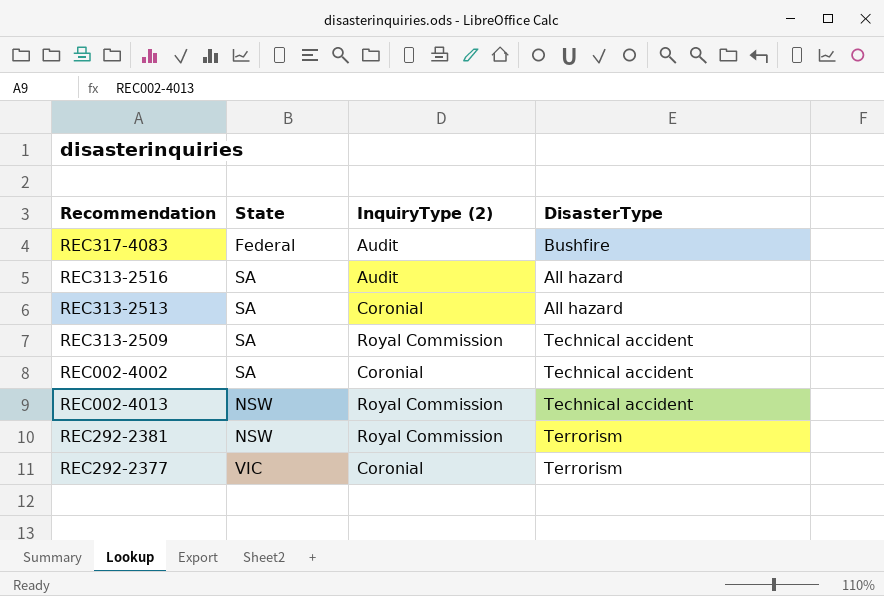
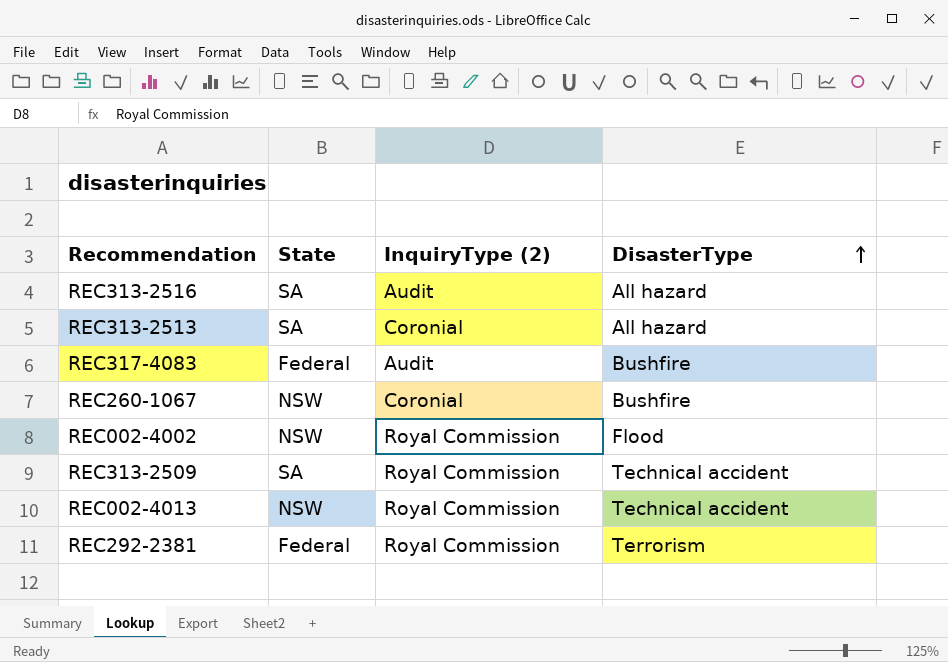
row order: none -> DisasterType ascending
row REC292-2377: VIC | Coronial | Terrorism -> none
row REC260-1067: none -> NSW | Coronial | Bushfire
REC002-4002 | State: SA -> NSW
REC002-4002 | InquiryType (2): Coronial -> Royal Commission
REC002-4002 | DisasterType: Technical accident -> Flood
REC292-2381 | State: NSW -> Federal

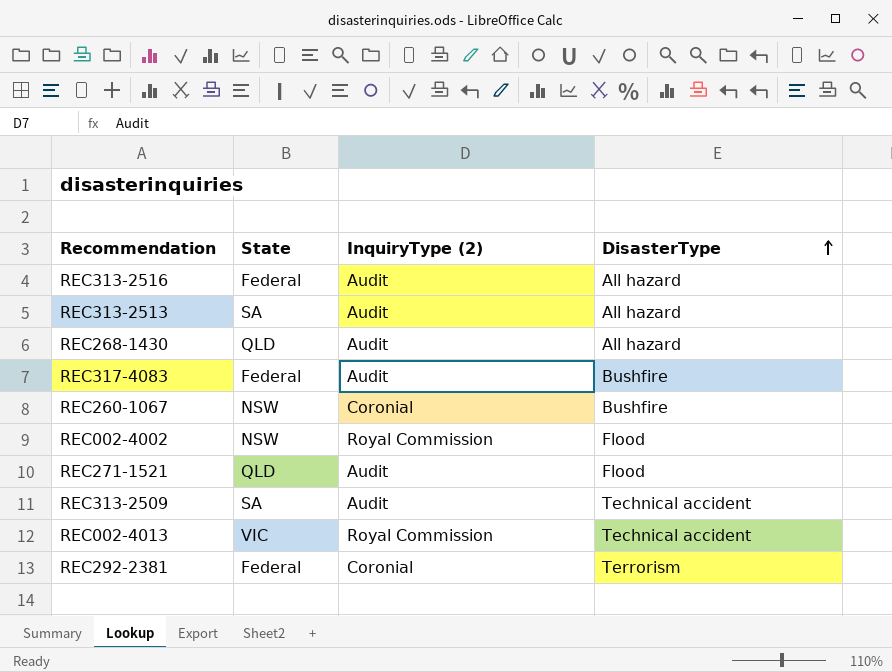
REC313-2516 | State: SA -> Federal
REC313-2513 | InquiryType (2): Coronial -> Audit
row REC268-1430: none -> QLD | Audit | All hazard
row REC271-1521: none -> QLD | Audit | Flood
REC313-2509 | InquiryType (2): Royal Commission -> Audit
REC002-4013 | State: NSW -> VIC
REC292-2381 | InquiryType (2): Royal Commission -> Coronial

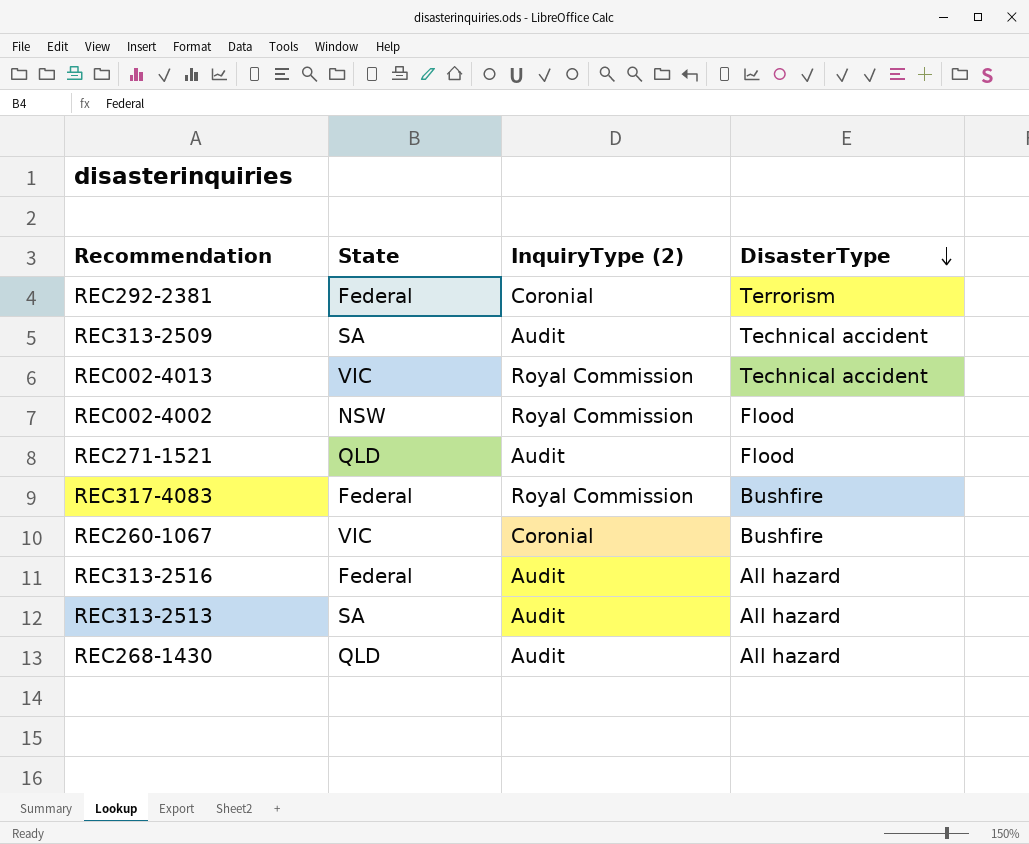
row order: DisasterType ascending -> DisasterType descending
REC317-4083 | InquiryType (2): Audit -> Royal Commission
REC260-1067 | State: NSW -> VIC

